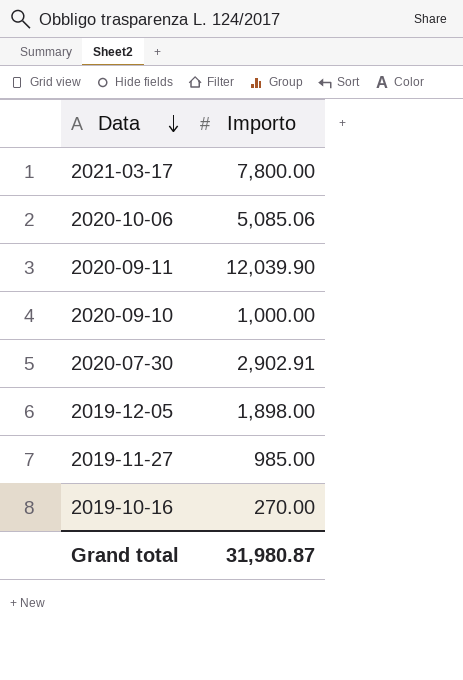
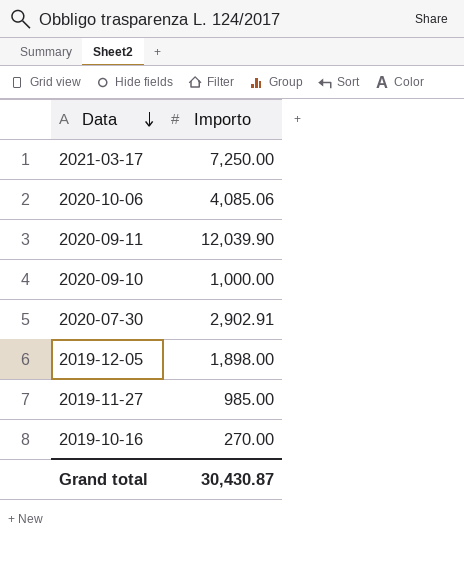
2021-03-17 | Importo: 7,800.00 -> 7,250.00
2020-10-06 | Importo: 5,085.06 -> 4,085.06
Grand total | Importo: 31,980.87 -> 30,430.87

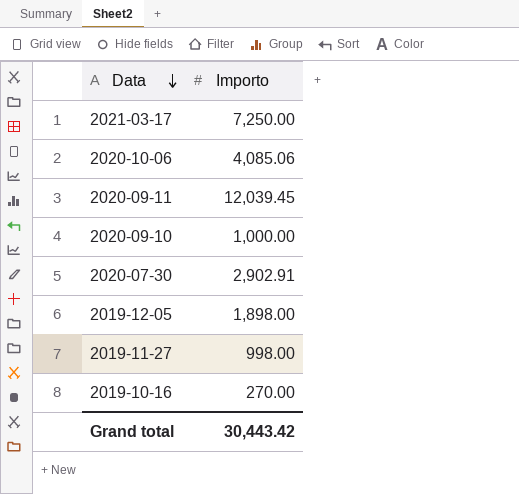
2020-09-11 | Importo: 12,039.90 -> 12,039.45
2019-11-27 | Importo: 985.00 -> 998.00
Grand total | Importo: 30,430.87 -> 30,443.42

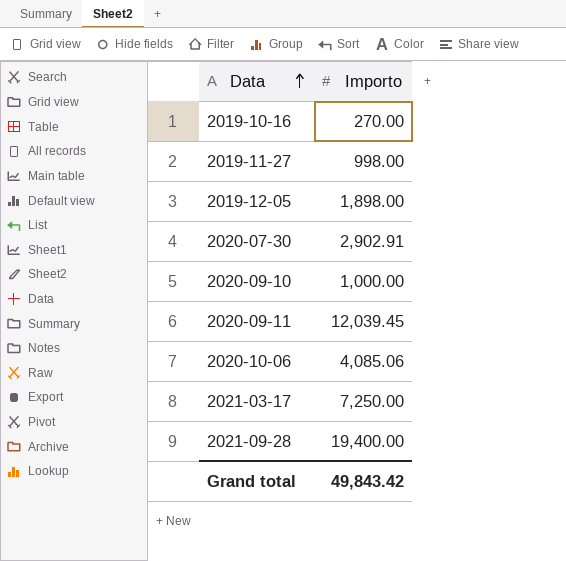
row order: Data descending -> Data ascending
row 2021-09-28: none -> 19,400.00
Grand total | Importo: 30,443.42 -> 49,843.42

